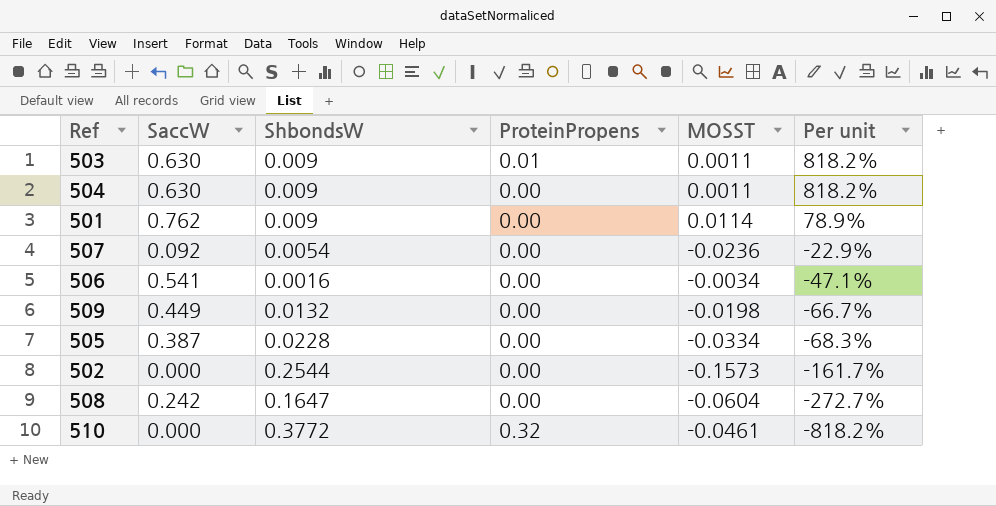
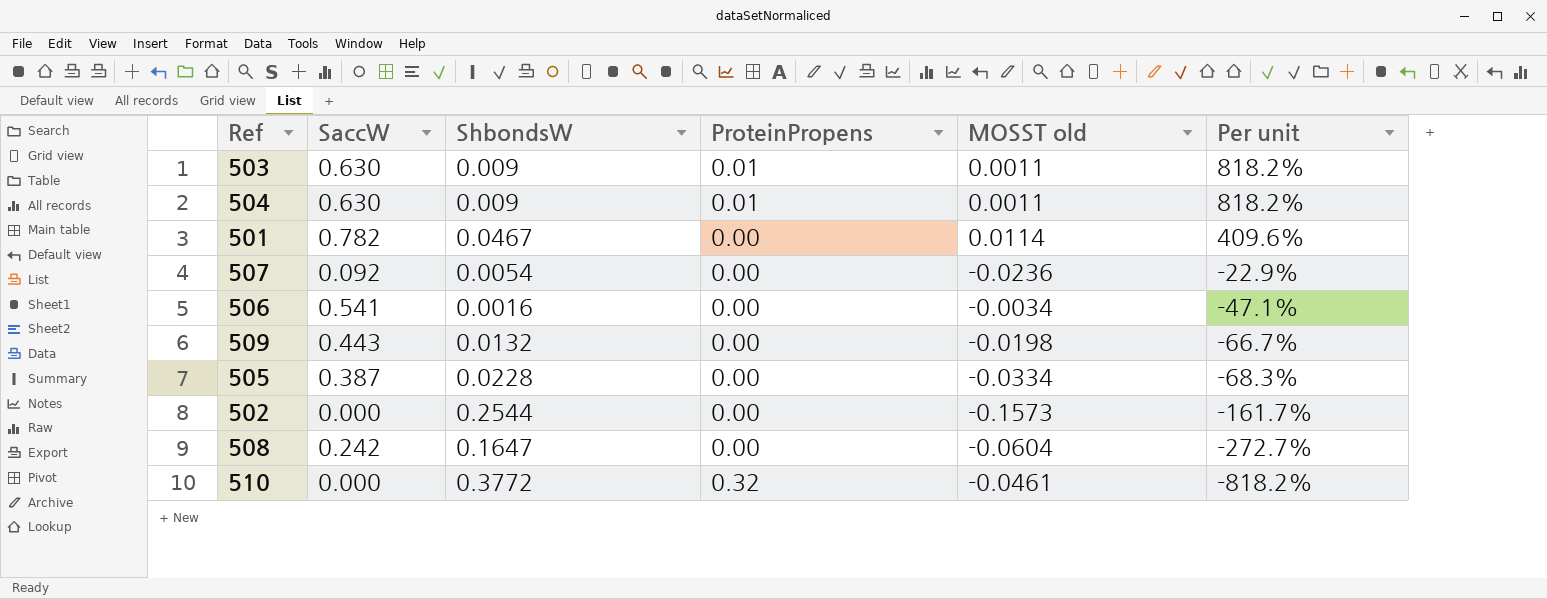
column name: MOSST -> MOSST old
504 | ProteinPropens: 0.00 -> 0.01
501 | SaccW: 0.762 -> 0.782
501 | ShbondsW: 0.009 -> 0.0467
501 | Per unit: 78.9% -> 409.6%
509 | SaccW: 0.449 -> 0.443

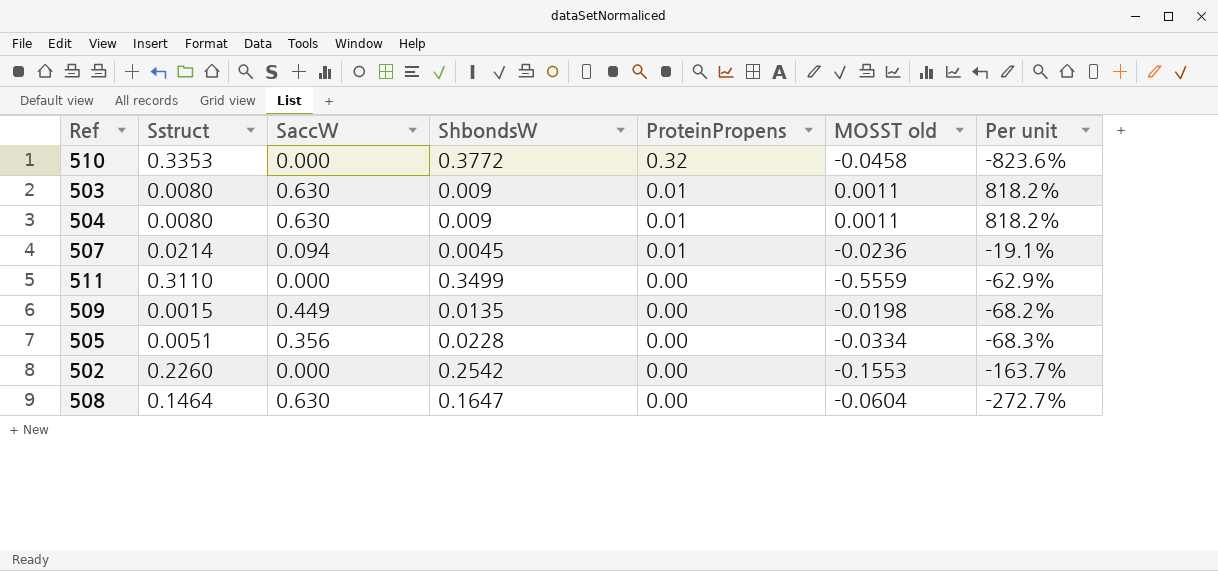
row order: Per unit descending -> ProteinPropens descending
column Sstruct | position: none -> 2
row 501: 0.782 | 0.0467 | 0.00 | 0.0114 | 409.6% -> none
row 506: 0.541 | 0.0016 | 0.00 | -0.0034 | -47.1% -> none
510 | MOSST old: -0.0461 -> -0.0458
510 | Per unit: -818.2% -> -823.6%
507 | SaccW: 0.092 -> 0.094
507 | ShbondsW: 0.0054 -> 0.0045
507 | ProteinPropens: 0.00 -> 0.01
507 | Per unit: -22.9% -> -19.1%
row 511: none -> 0.3110 | 0.000 | 0.3499 | 0.00 | -0.5559 | -62.9%
509 | SaccW: 0.443 -> 0.449
509 | ShbondsW: 0.0132 -> 0.0135
509 | Per unit: -66.7% -> -68.2%
505 | SaccW: 0.387 -> 0.356
502 | ShbondsW: 0.2544 -> 0.2542
502 | MOSST old: -0.1573 -> -0.1553
502 | Per unit: -161.7% -> -163.7%
508 | SaccW: 0.242 -> 0.630

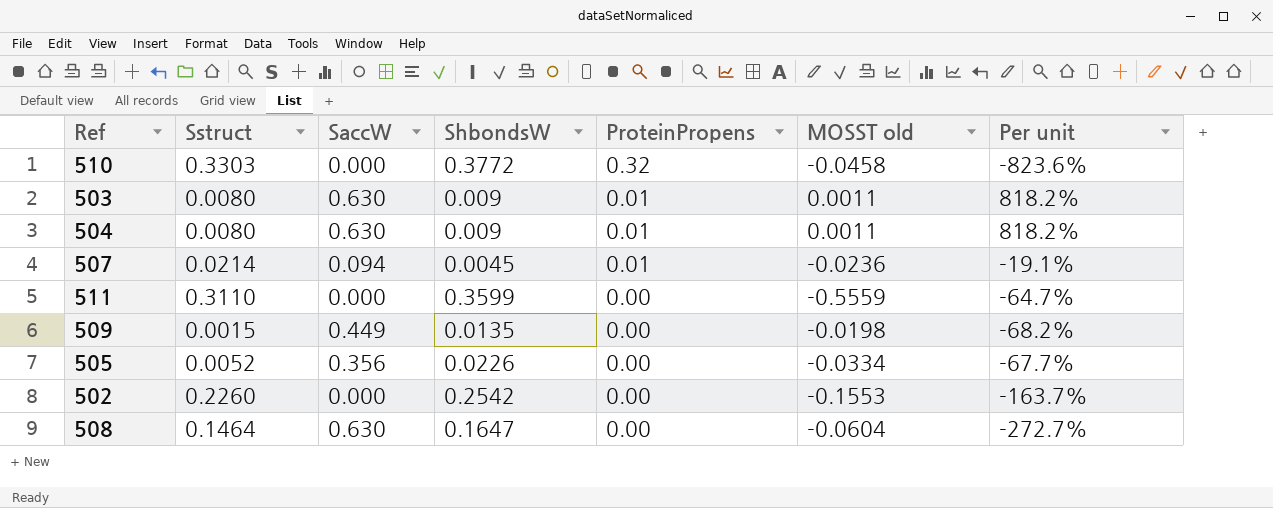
510 | Sstruct: 0.3353 -> 0.3303
511 | ShbondsW: 0.3499 -> 0.3599
511 | Per unit: -62.9% -> -64.7%
505 | Sstruct: 0.0051 -> 0.0052
505 | ShbondsW: 0.0228 -> 0.0226
505 | Per unit: -68.3% -> -67.7%

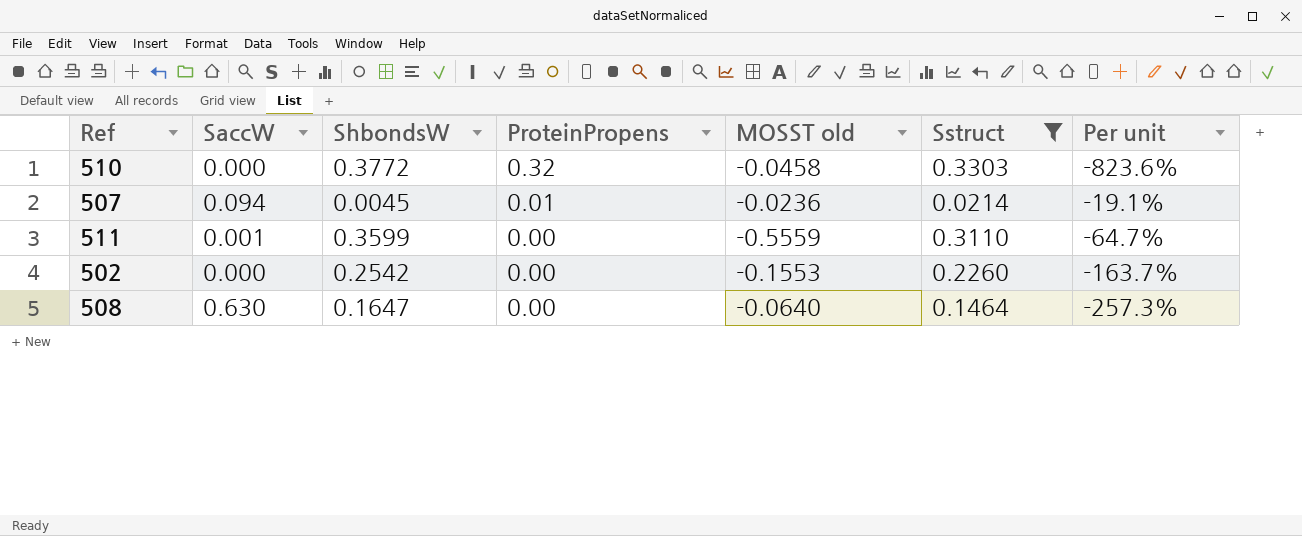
filter: none -> Sstruct >= 0.0214
column Sstruct | position: 2 -> 6
511 | SaccW: 0.000 -> 0.001
508 | MOSST old: -0.0604 -> -0.0640
508 | Per unit: -272.7% -> -257.3%

